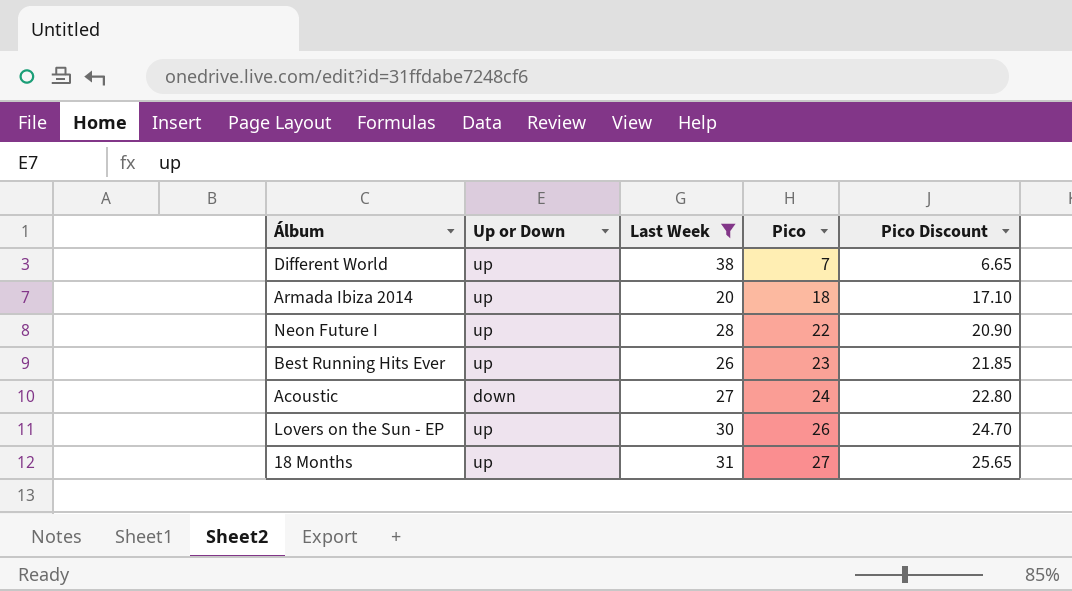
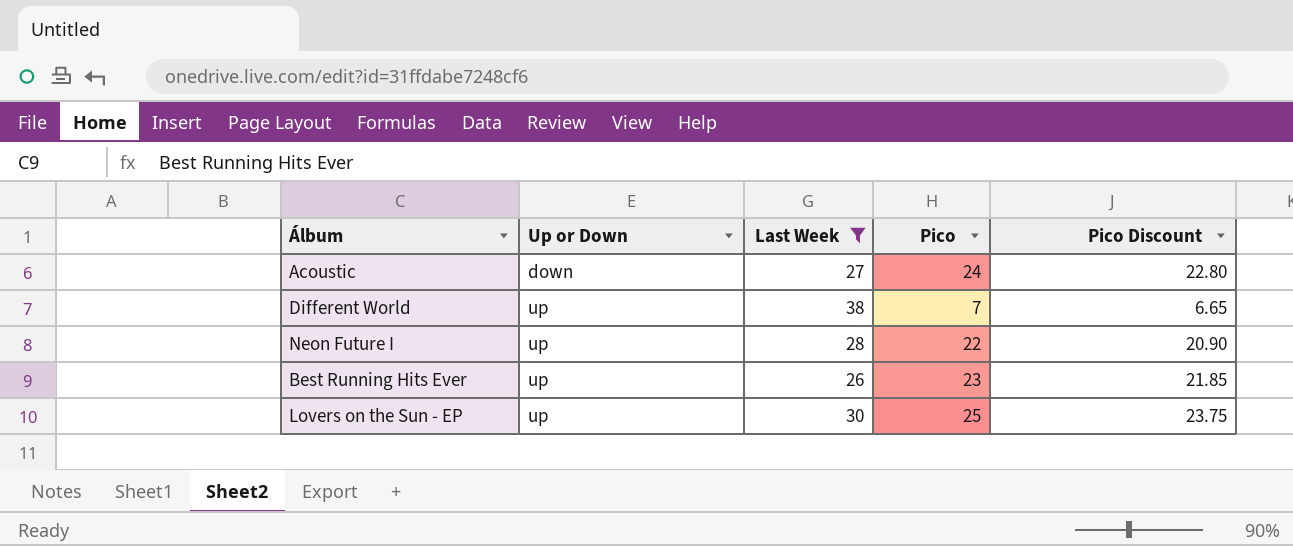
row order: Pico ascending -> Up or Down ascending
row Armada Ibiza 2014: up | 20 | 18 | 17.10 -> none
row 18 Months: up | 31 | 27 | 25.65 -> none
Lovers on the Sun - EP | Pico: 26 -> 25
Lovers on the Sun - EP | Pico Discount: 24.70 -> 23.75

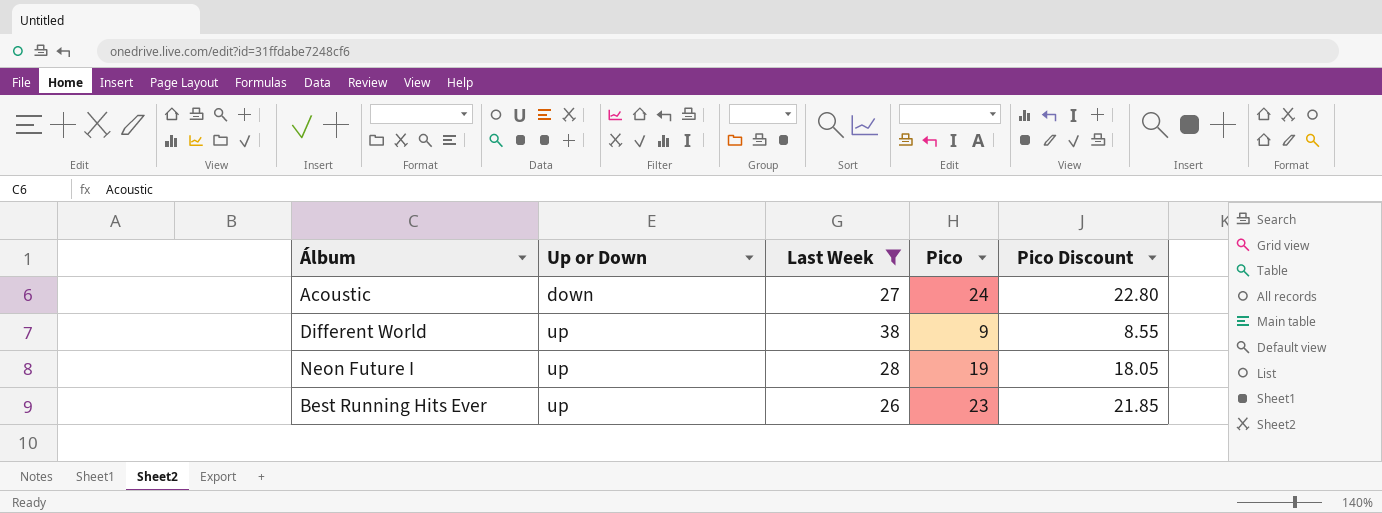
row Lovers on the Sun - EP: up | 30 | 25 | 23.75 -> none
Different World | Pico: 7 -> 9
Different World | Pico Discount: 6.65 -> 8.55
Neon Future I | Pico: 22 -> 19
Neon Future I | Pico Discount: 20.90 -> 18.05

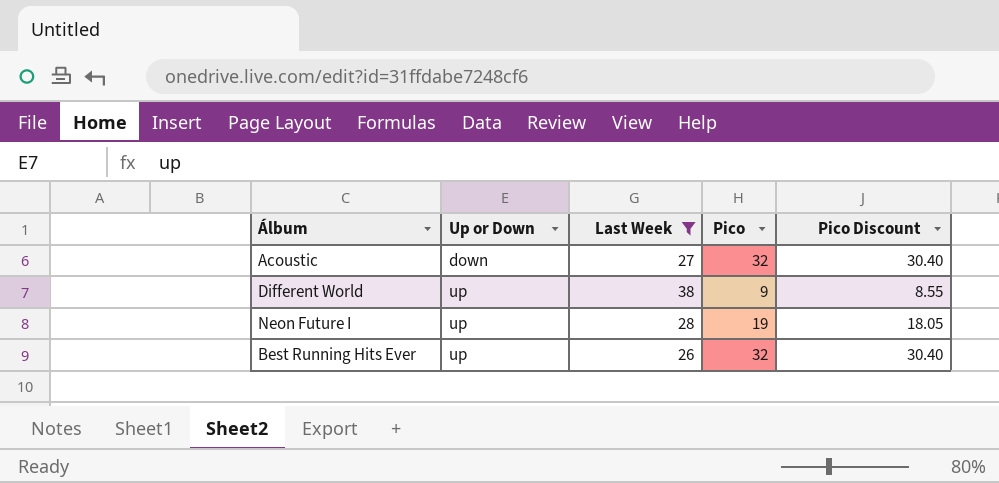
Acoustic | Pico: 24 -> 32
Acoustic | Pico Discount: 22.80 -> 30.40
Best Running Hits Ever | Pico: 23 -> 32
Best Running Hits Ever | Pico Discount: 21.85 -> 30.40

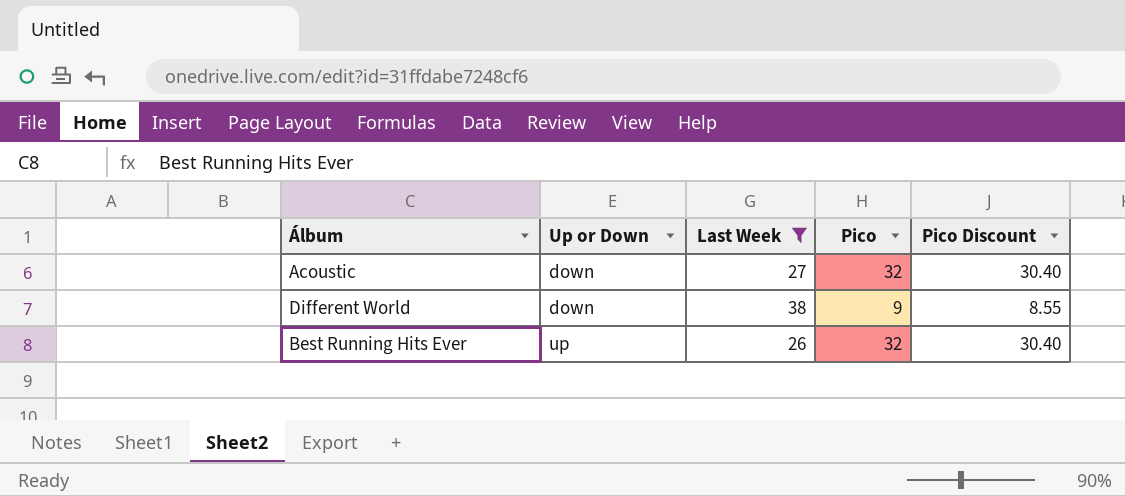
row Neon Future I: up | 28 | 19 | 18.05 -> none
Different World | Up or Down: up -> down

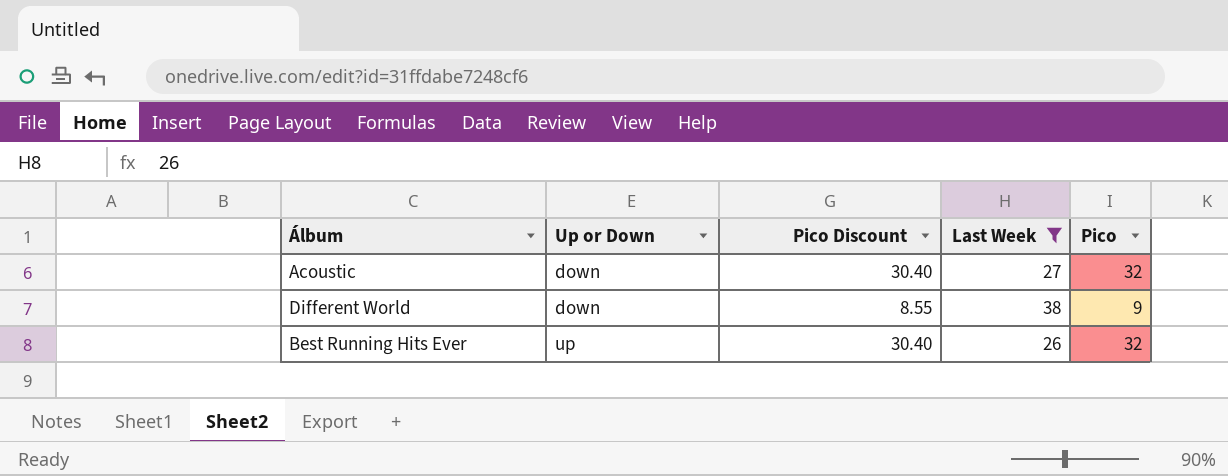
column Pico Discount | position: 5 -> 3

